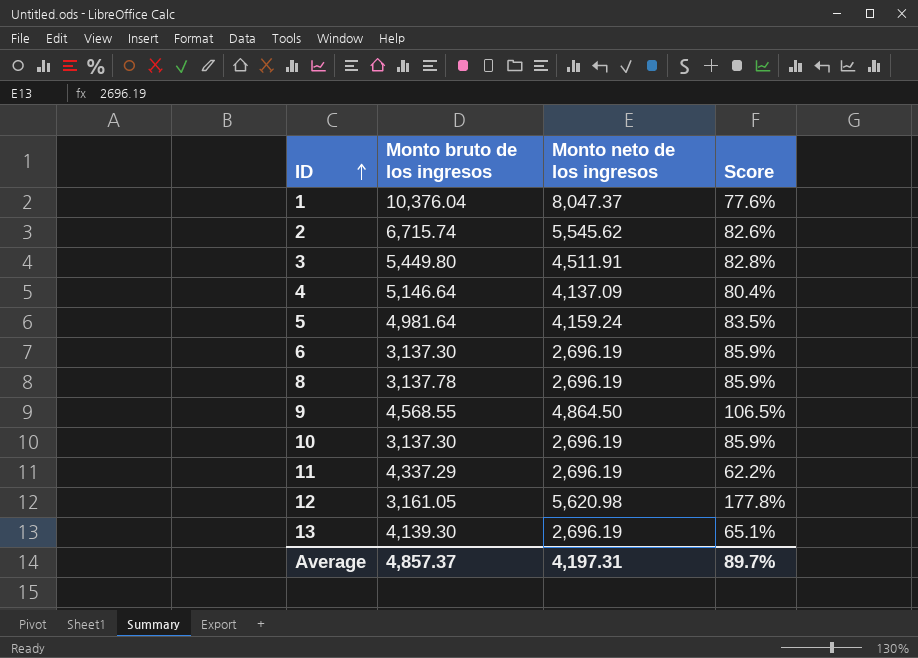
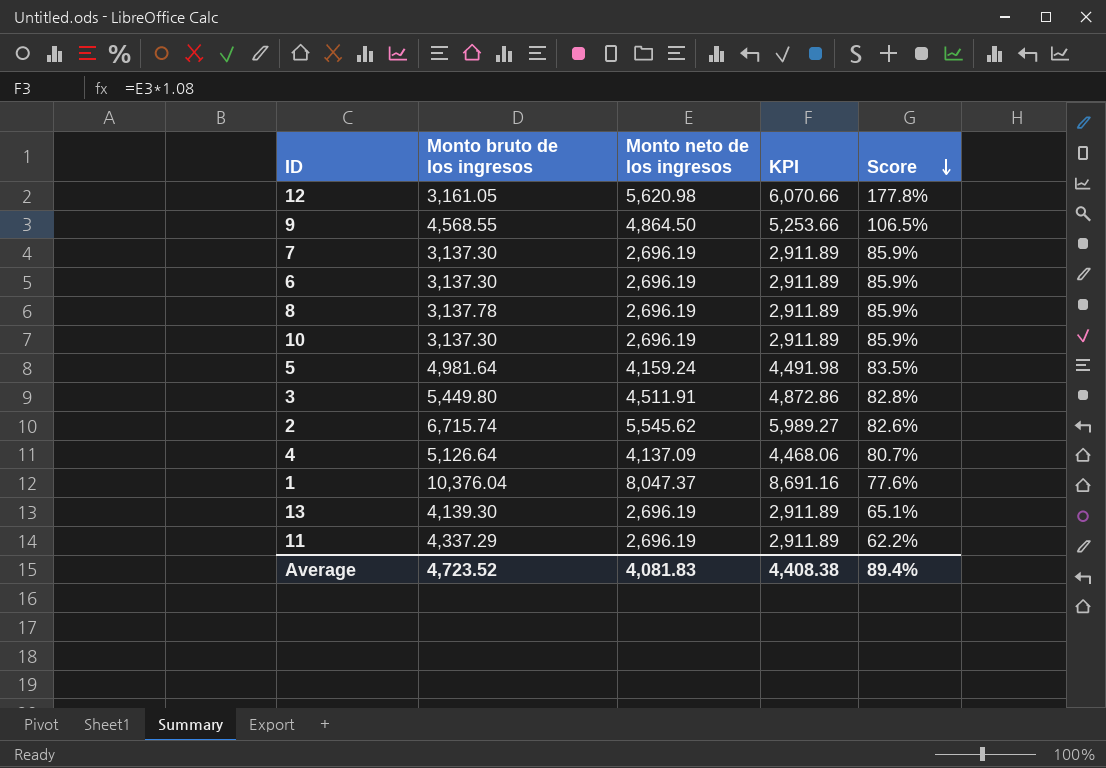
row order: ID ascending -> Score descending
column KPI | formula: none -> [Monto neto de los ingresos] * 1.08
row 7: none -> 3,137.30 | 2,696.19 | 2,911.89 | 85.9%
4 | Monto bruto de los ingresos: 5,146.64 -> 5,126.64
4 | Score: 80.4% -> 80.7%
Average | Monto bruto de los ingresos: 4,857.37 -> 4,723.52
Average | Monto neto de los ingresos: 4,197.31 -> 4,081.83
Average | Score: 89.7% -> 89.4%

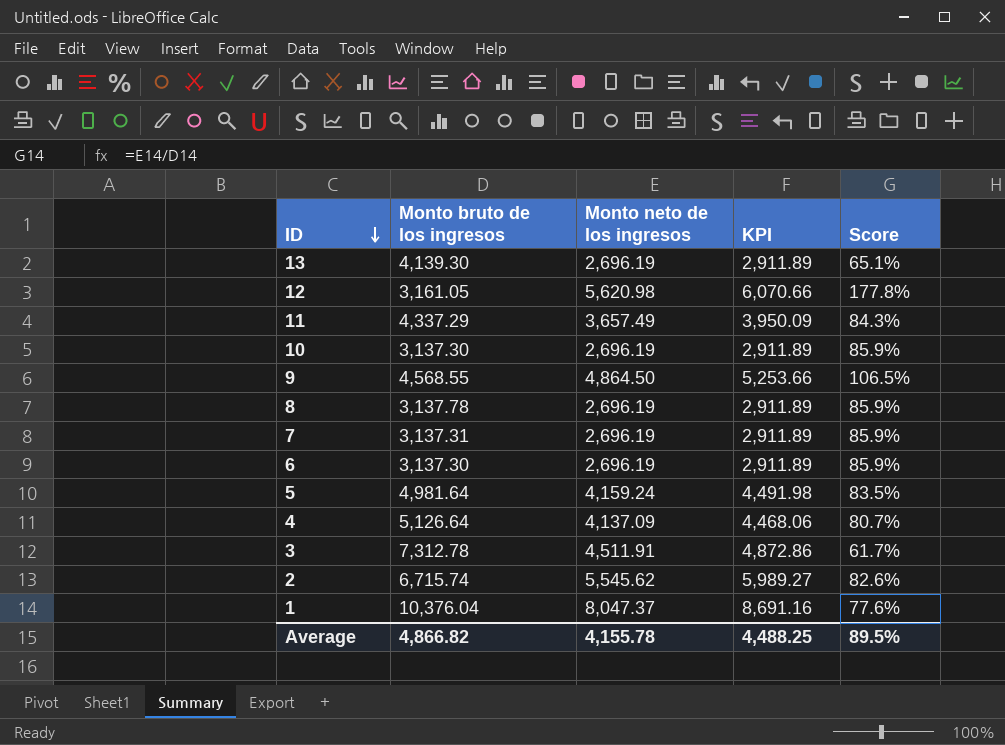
row order: Score descending -> ID descending
11 | Monto neto de los ingresos: 2,696.19 -> 3,657.49
11 | KPI: 2,911.89 -> 3,950.09
11 | Score: 62.2% -> 84.3%
7 | Monto bruto de los ingresos: 3,137.30 -> 3,137.31
3 | Monto bruto de los ingresos: 5,449.80 -> 7,312.78
3 | Score: 82.8% -> 61.7%
Average | Monto bruto de los ingresos: 4,723.52 -> 4,866.82
Average | Monto neto de los ingresos: 4,081.83 -> 4,155.78
Average | KPI: 4,408.38 -> 4,488.25
Average | Score: 89.4% -> 89.5%

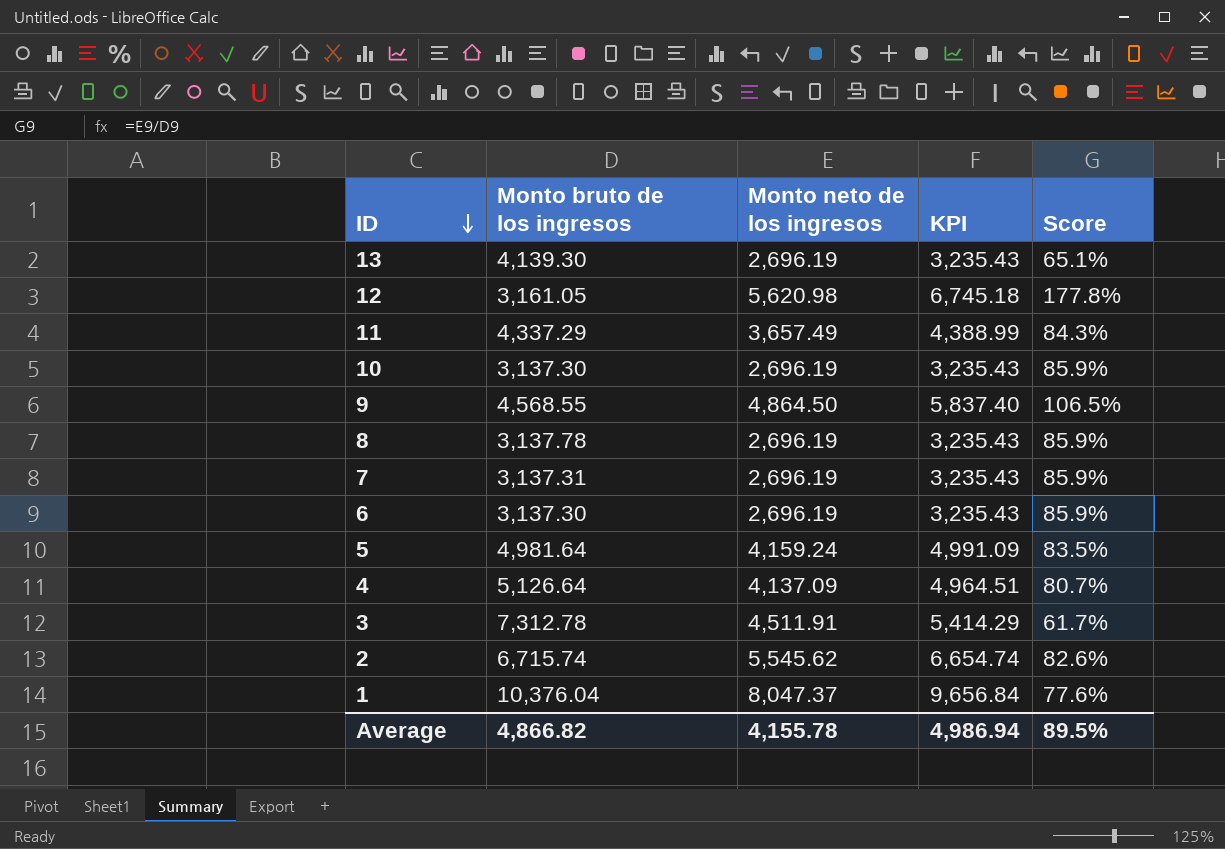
column KPI | formula: [Monto neto de los ingresos] * 1.08 -> [Monto neto de los ingresos] * 1.2
Average | KPI: 4,488.25 -> 4,986.94

